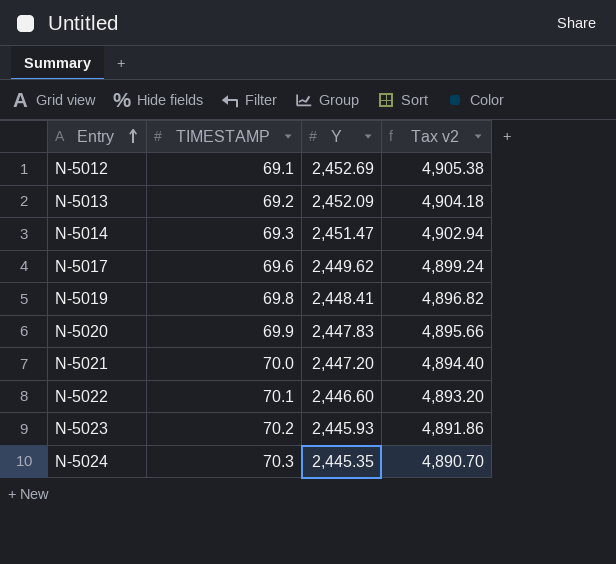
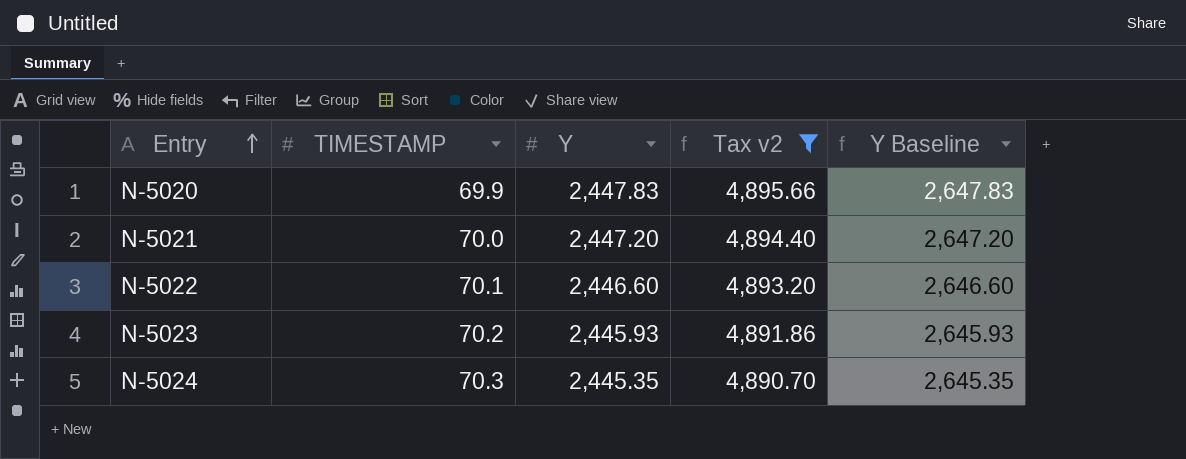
filter: none -> Tax v2 <= 4,895.66
column Y Baseline | formula: none -> [Y] + 200

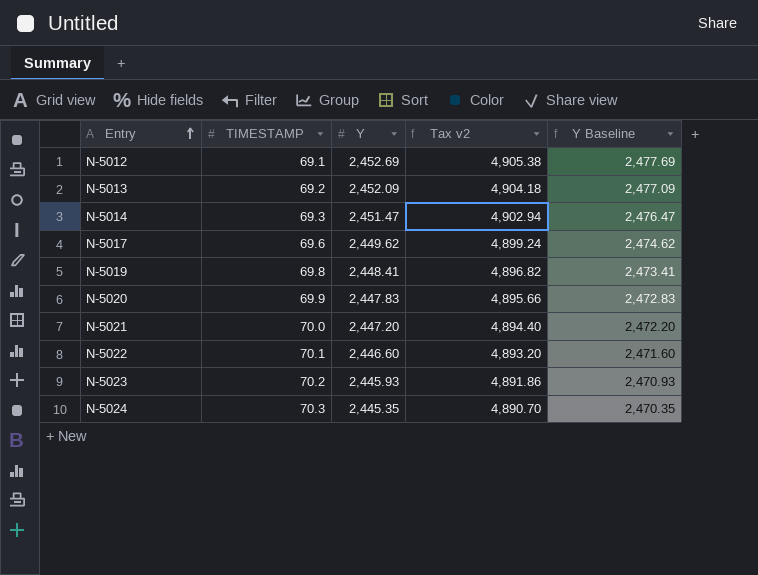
filter: Tax v2 <= 4,895.66 -> none
column Y Baseline | formula: [Y] + 200 -> [Y] + 25

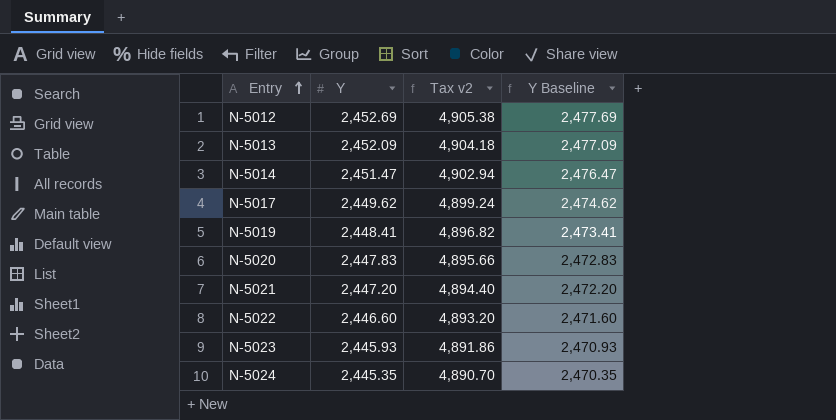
column TIMESTAMP | position: 2 -> none

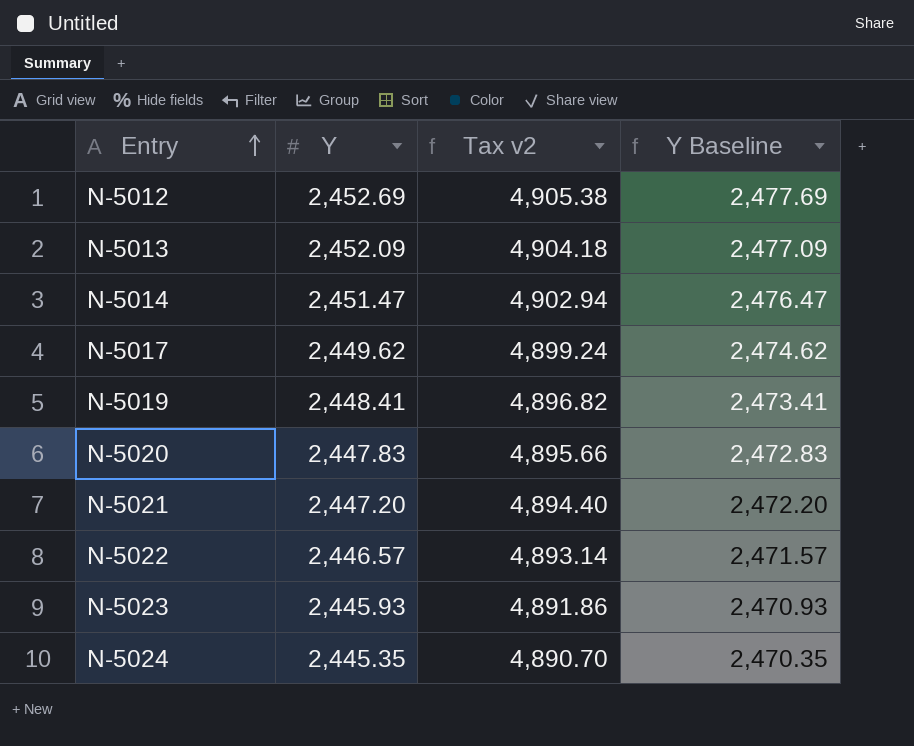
N-5022 | Y: 2,446.60 -> 2,446.57
N-5022 | Tax v2: 4,893.20 -> 4,893.14
N-5022 | Y Baseline: 2,471.60 -> 2,471.57

